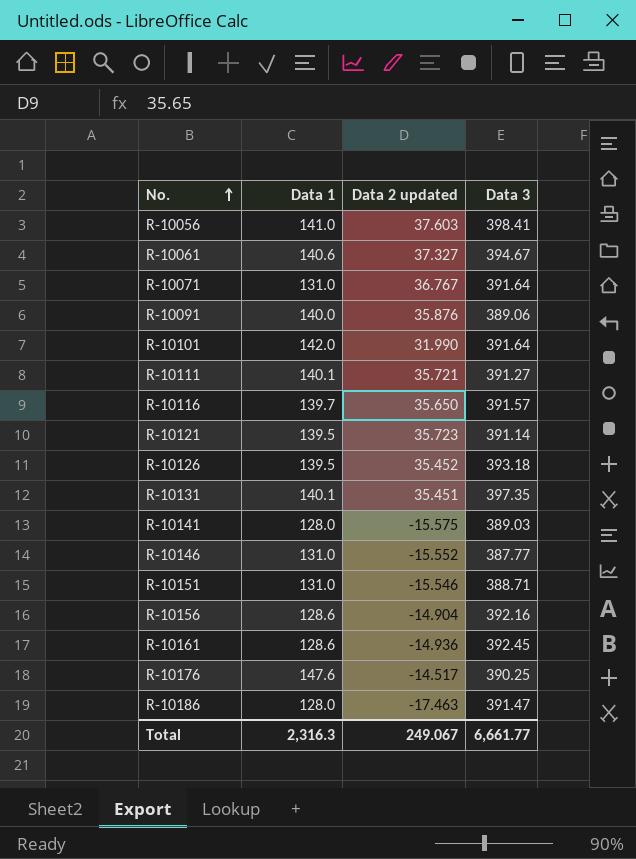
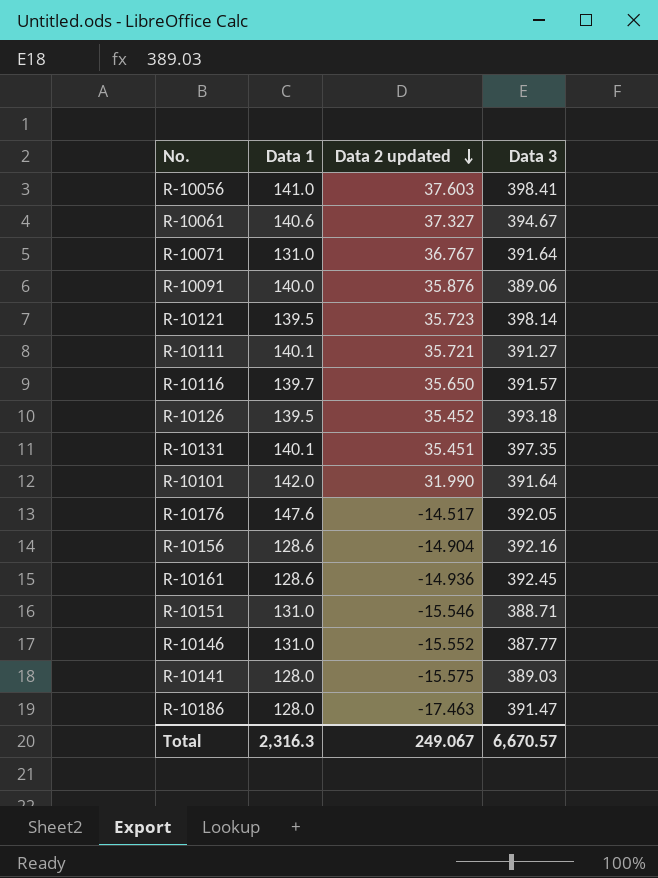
row order: No. ascending -> Data 2 updated descending
R-10121 | Data 3: 391.14 -> 398.14
R-10176 | Data 3: 390.25 -> 392.05
Total | Data 3: 6,661.77 -> 6,670.57

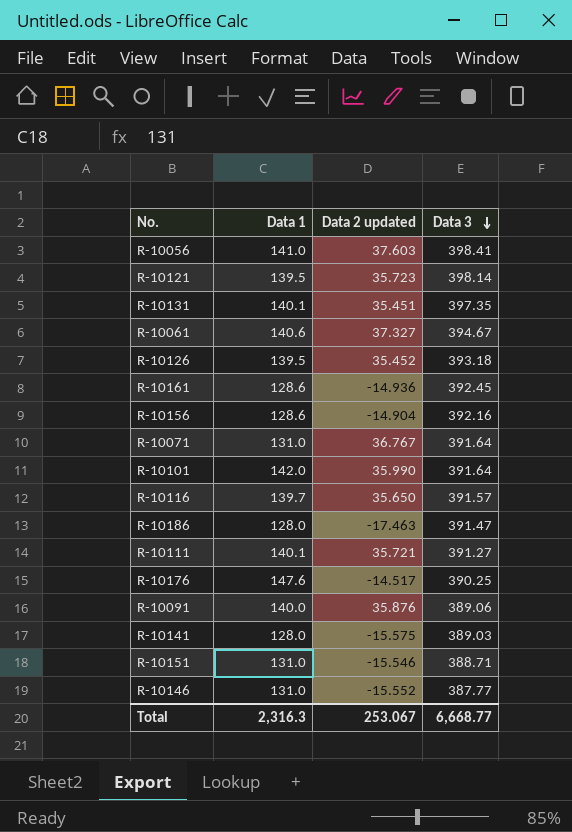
row order: Data 2 updated descending -> Data 3 descending
R-10101 | Data 2 updated: 31.990 -> 35.990
R-10176 | Data 3: 392.05 -> 390.25
Total | Data 2 updated: 249.067 -> 253.067
Total | Data 3: 6,670.57 -> 6,668.77

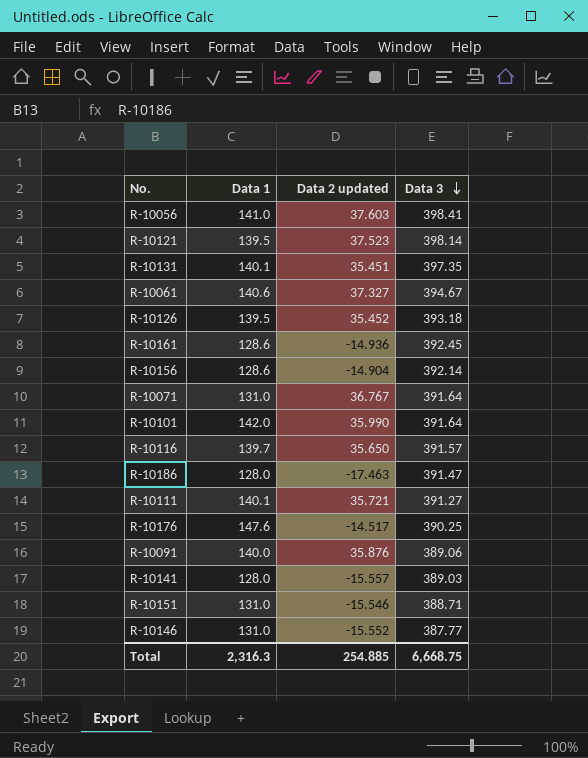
R-10121 | Data 2 updated: 35.723 -> 37.523
R-10156 | Data 3: 392.16 -> 392.14
R-10141 | Data 2 updated: -15.575 -> -15.557
Total | Data 2 updated: 253.067 -> 254.885
Total | Data 3: 6,668.77 -> 6,668.75

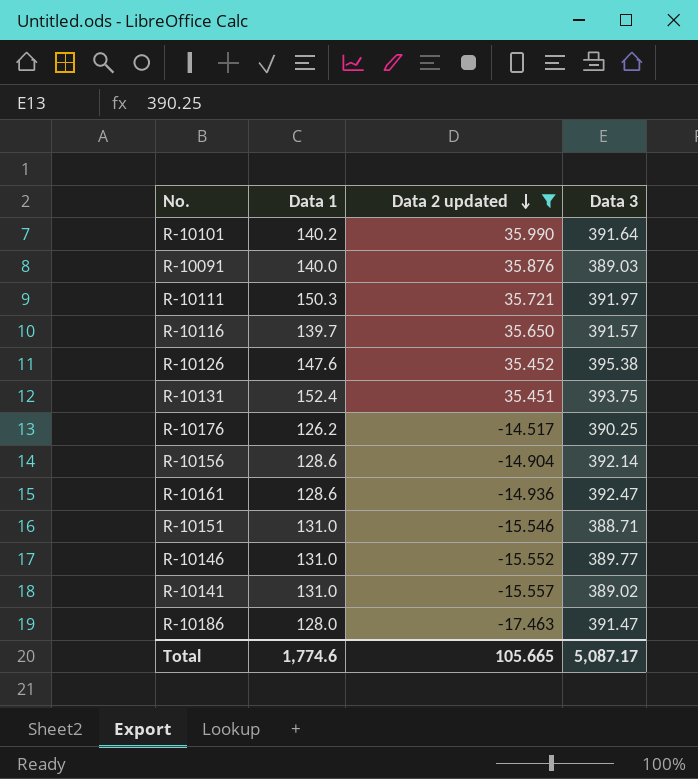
filter: none -> Data 2 updated <= 35.990
row order: Data 3 descending -> Data 2 updated descending
R-10101 | Data 1: 142.0 -> 140.2
R-10091 | Data 3: 389.06 -> 389.03
R-10111 | Data 1: 140.1 -> 150.3
R-10111 | Data 3: 391.27 -> 391.97
R-10126 | Data 1: 139.5 -> 147.6
R-10126 | Data 3: 393.18 -> 395.38
R-10131 | Data 1: 140.1 -> 152.4
R-10131 | Data 3: 397.35 -> 393.75
R-10176 | Data 1: 147.6 -> 126.2
R-10161 | Data 3: 392.45 -> 392.47
R-10146 | Data 3: 387.77 -> 389.77
R-10141 | Data 1: 128.0 -> 131.0
R-10141 | Data 3: 389.03 -> 389.02
Total | Data 1: 2,316.3 -> 1,774.6
Total | Data 2 updated: 254.885 -> 105.665
Total | Data 3: 6,668.75 -> 5,087.17

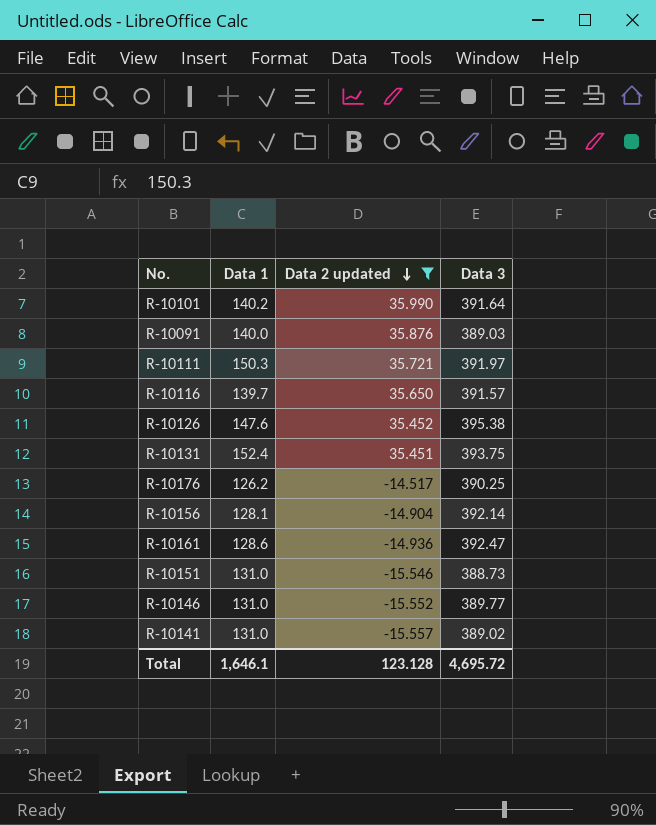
row R-10186: 128.0 | -17.463 | 391.47 -> none
R-10156 | Data 1: 128.6 -> 128.1
R-10151 | Data 3: 388.71 -> 388.73
Total | Data 1: 1,774.6 -> 1,646.1
Total | Data 2 updated: 105.665 -> 123.128
Total | Data 3: 5,087.17 -> 4,695.72

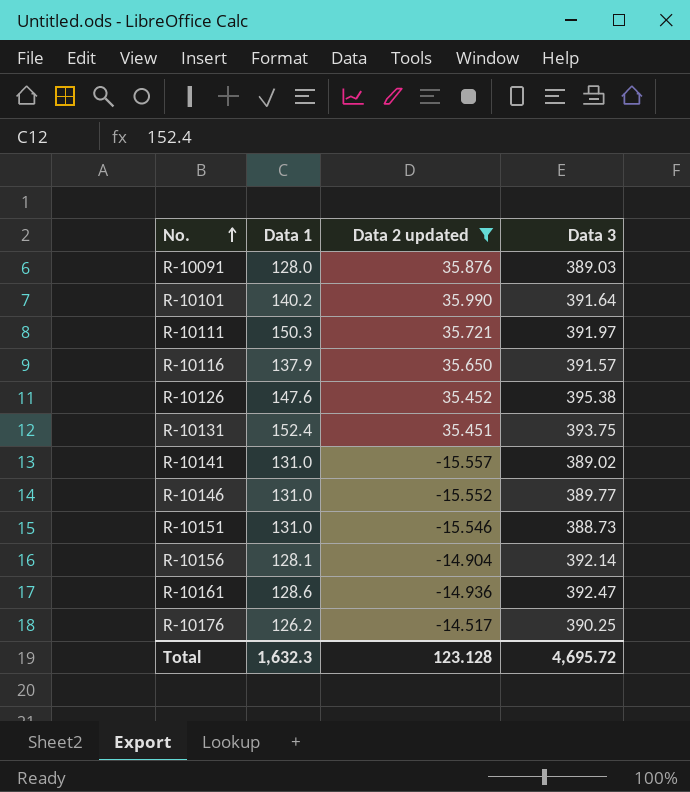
row order: Data 2 updated descending -> No. ascending
R-10091 | Data 1: 140.0 -> 128.0
R-10116 | Data 1: 139.7 -> 137.9
Total | Data 1: 1,646.1 -> 1,632.3

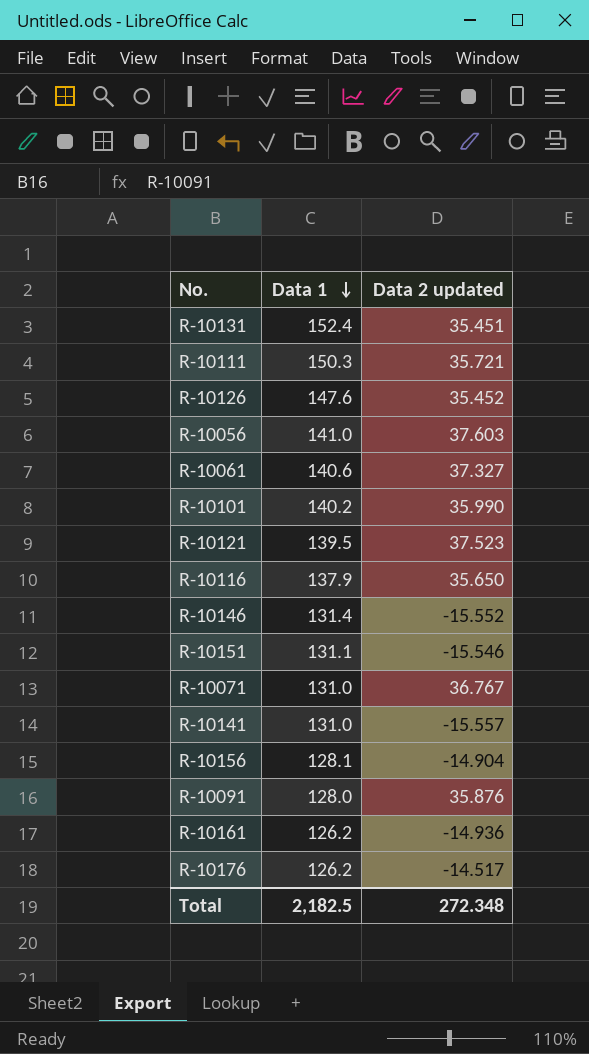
filter: Data 2 updated <= 35.990 -> none
row order: No. ascending -> Data 1 descending
column Data 3 | position: 4 -> none
R-10146 | Data 1: 131.0 -> 131.4
R-10151 | Data 1: 131.0 -> 131.1
R-10161 | Data 1: 128.6 -> 126.2
Total | Data 1: 1,632.3 -> 2,182.5
Total | Data 2 updated: 123.128 -> 272.348

